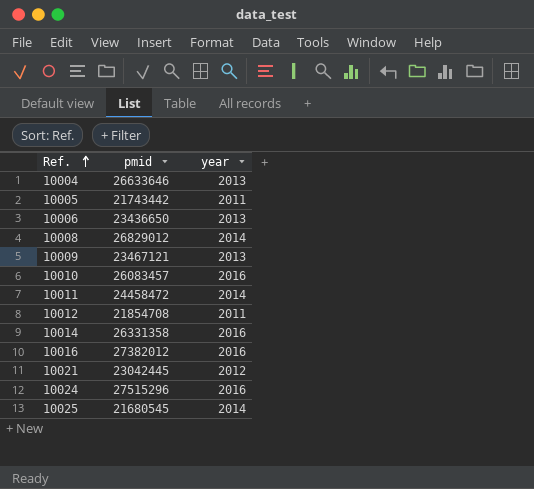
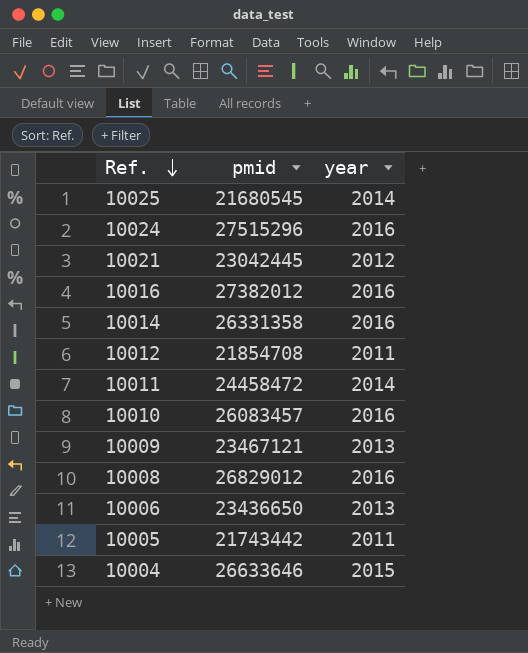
row order: Ref. ascending -> Ref. descending
10008 | year: 2014 -> 2016
10004 | year: 2013 -> 2015

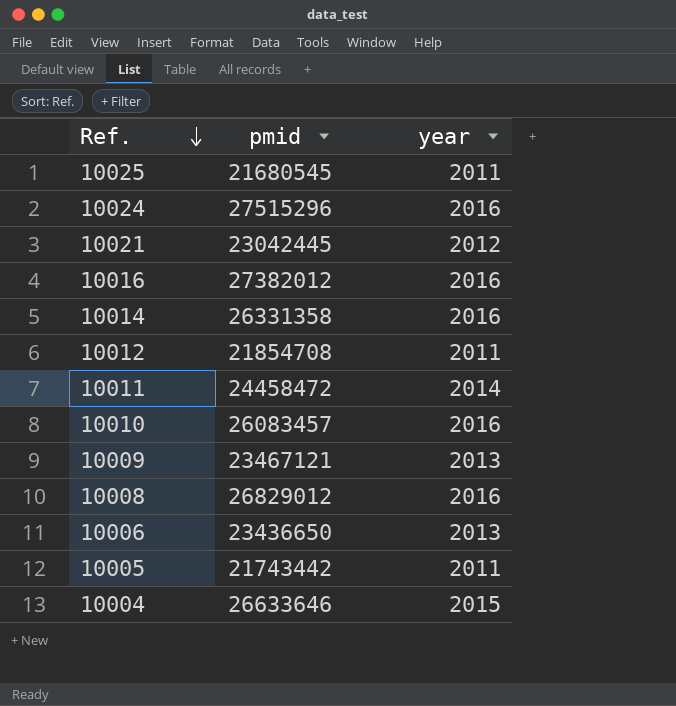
10025 | year: 2014 -> 2011

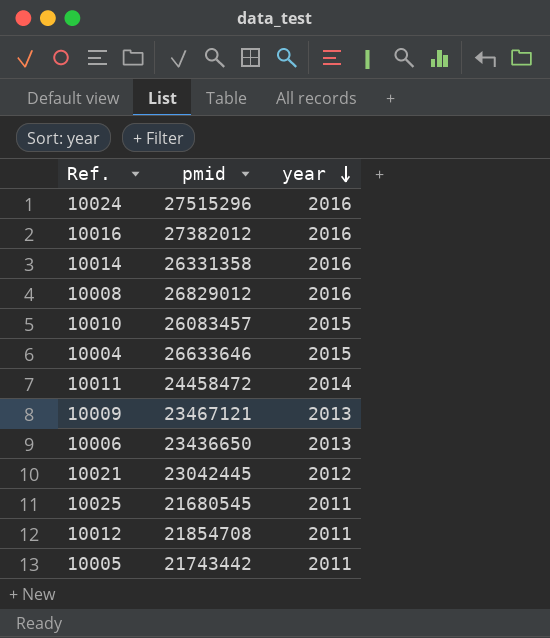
row order: Ref. descending -> year descending
10010 | year: 2016 -> 2015

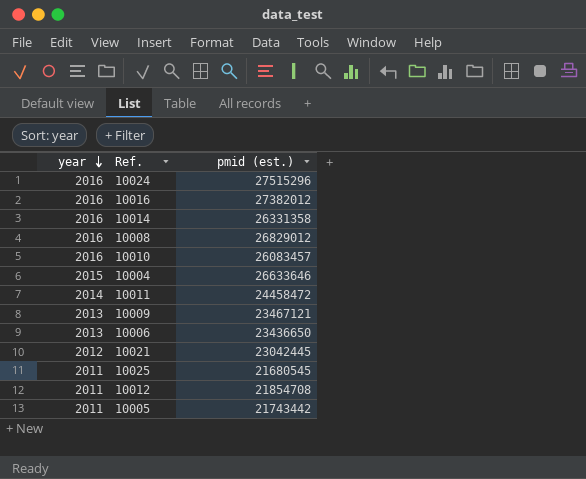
column year | position: 3 -> 1
column name: pmid -> pmid (est.)
10010 | year: 2015 -> 2016

